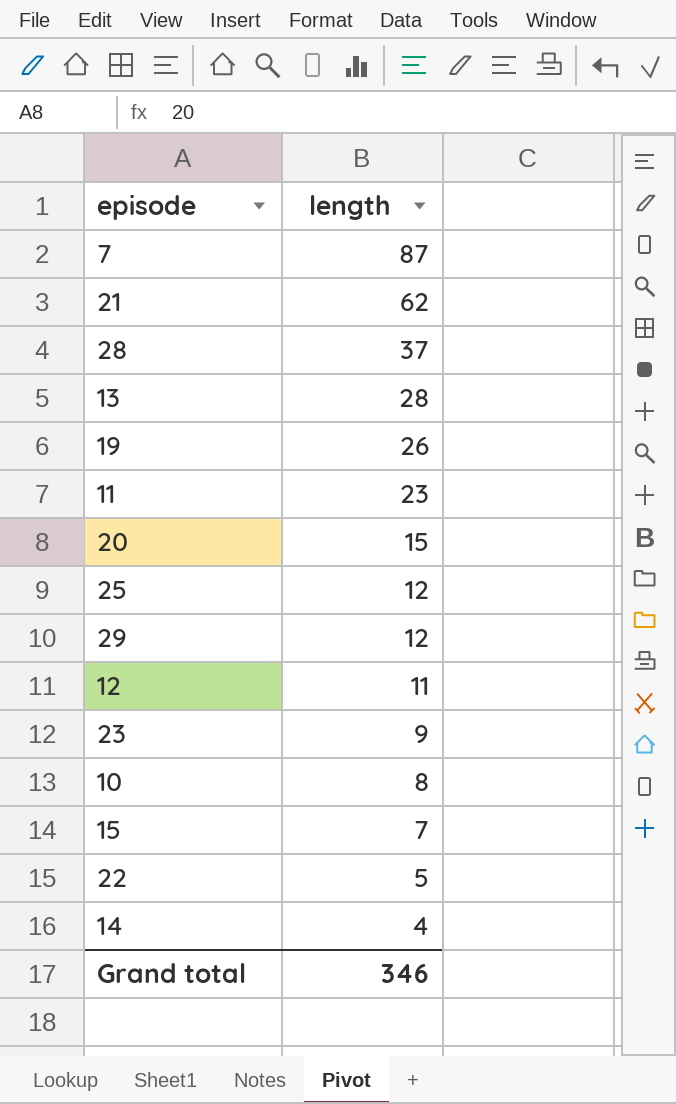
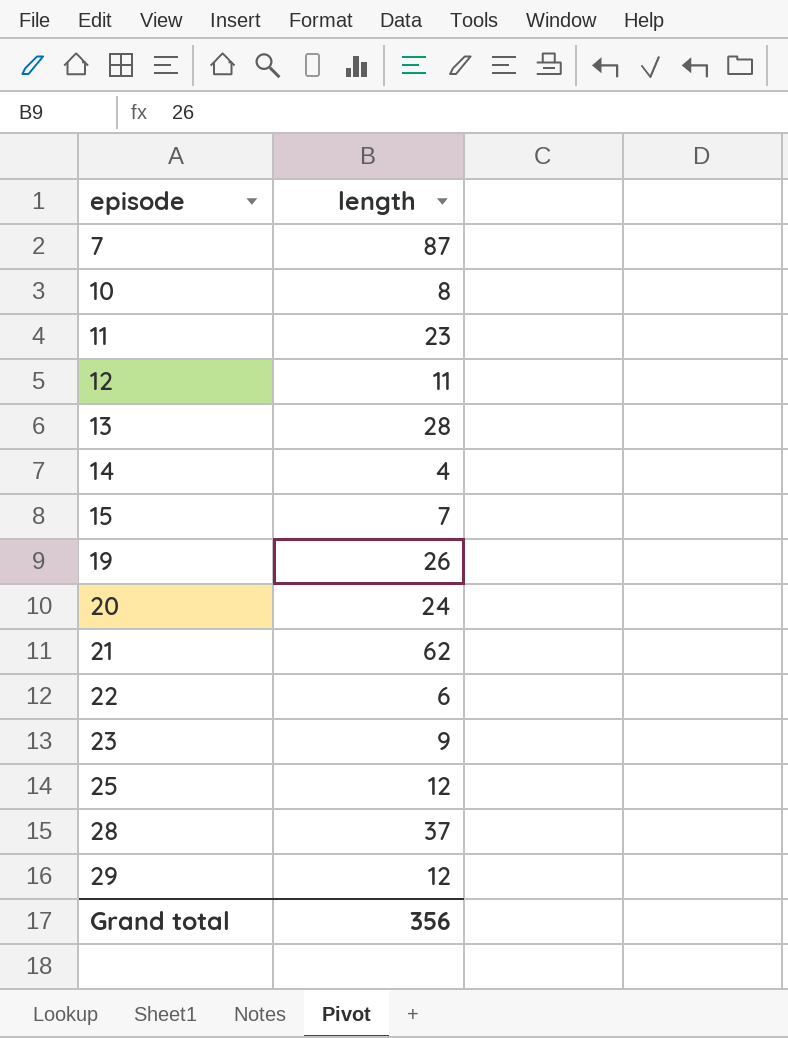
row order: length descending -> episode ascending
20 | length: 15 -> 24
22 | length: 5 -> 6
Grand total | length: 346 -> 356

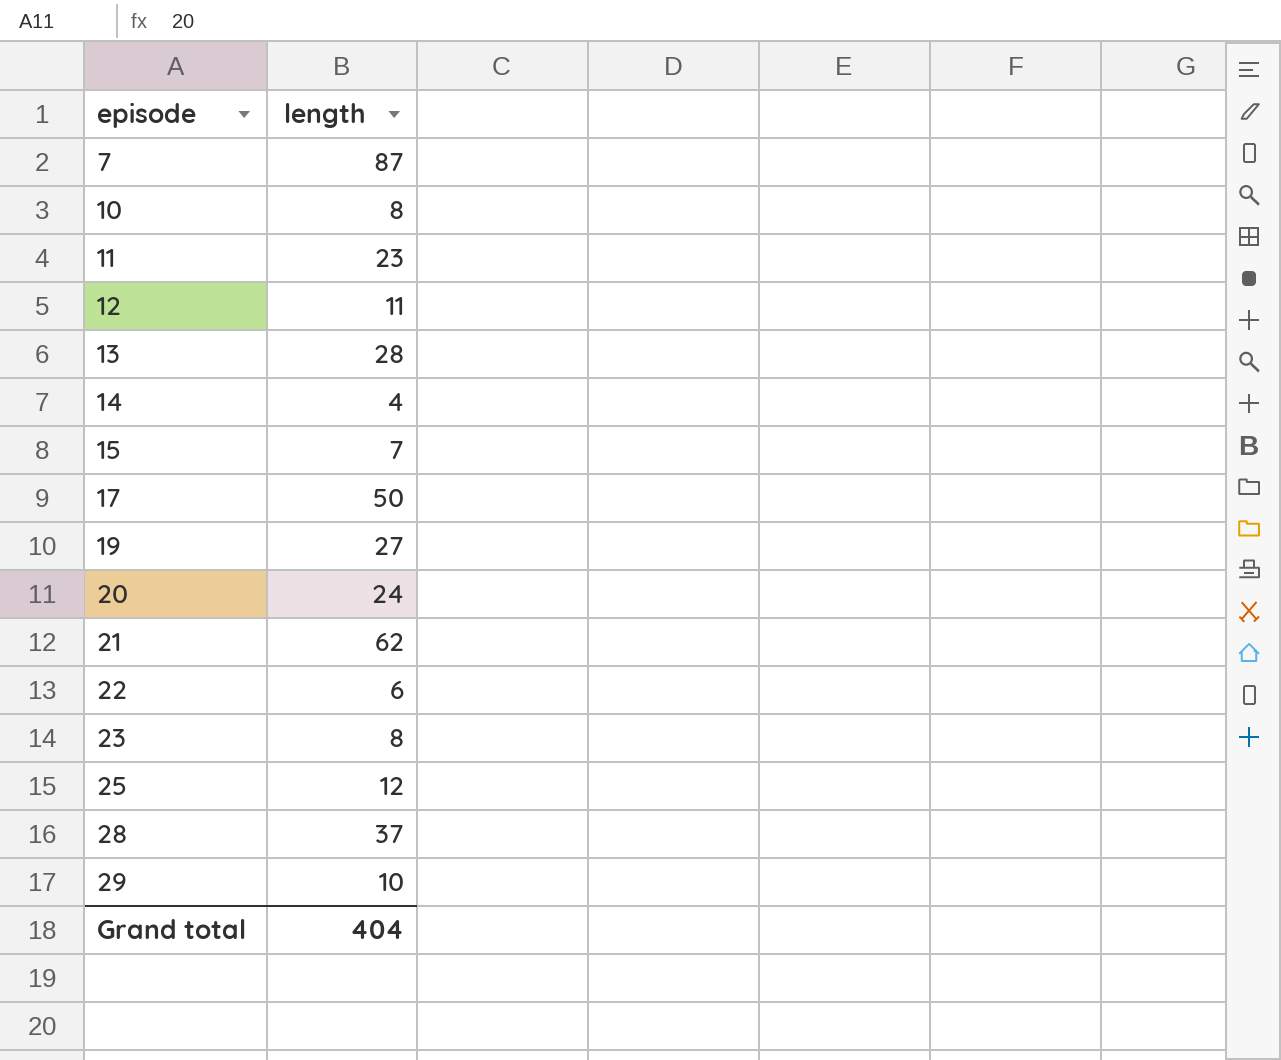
row 17: none -> 50
19 | length: 26 -> 27
23 | length: 9 -> 8
29 | length: 12 -> 10
Grand total | length: 356 -> 404

